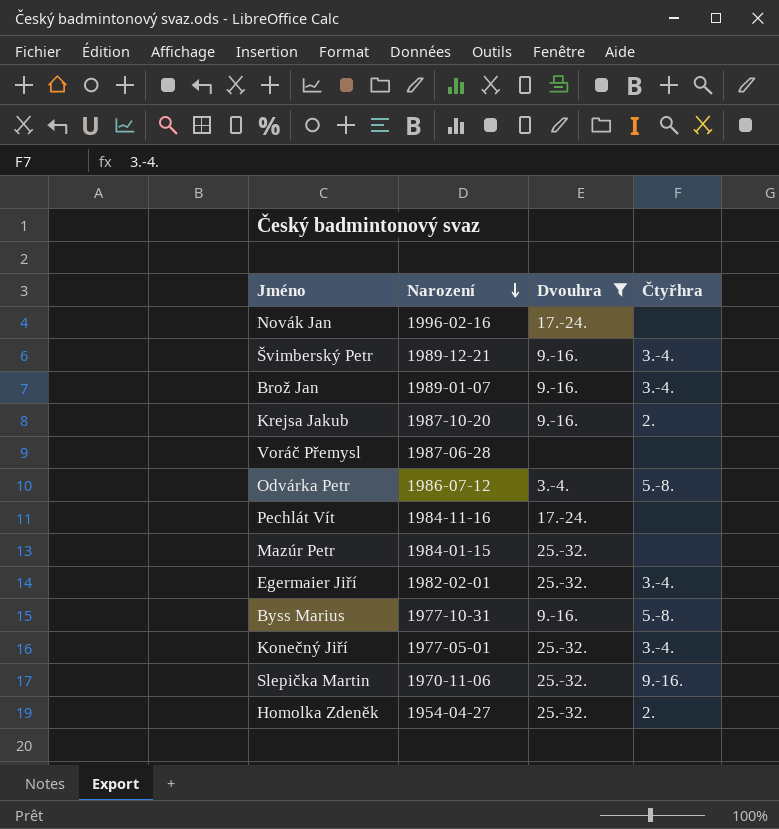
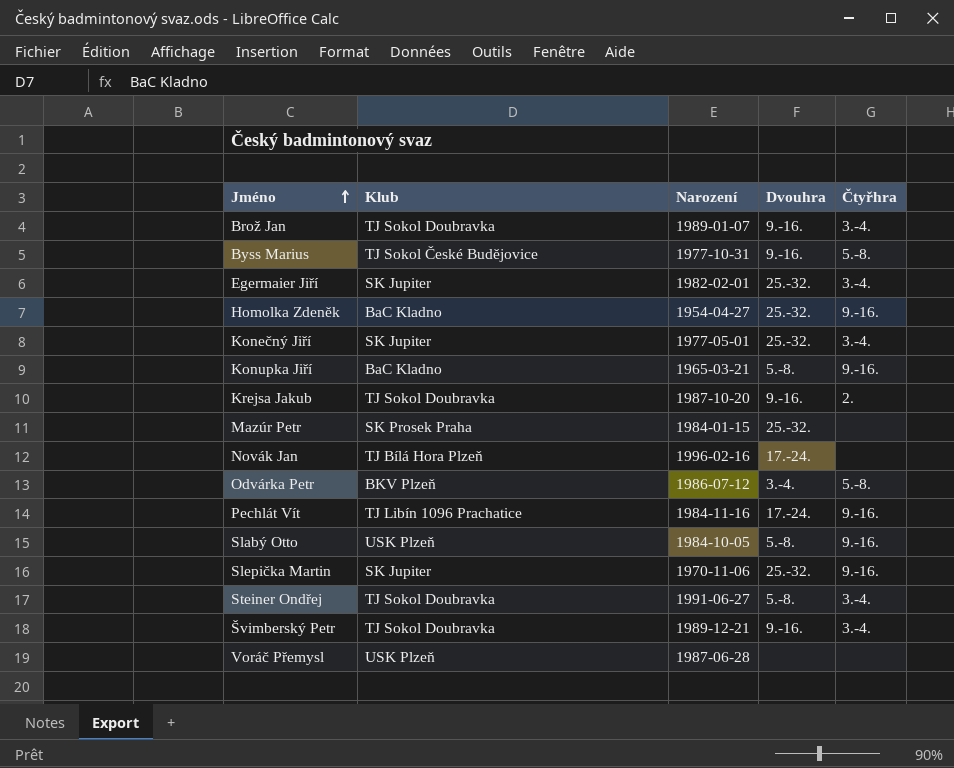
filter: Dvouhra != 5.-8. -> none
row order: Narození descending -> Jméno ascending
column Klub | position: none -> 2
Homolka Zdeněk | Čtyřhra: 2. -> 9.-16.
Pechlát Vít | Čtyřhra: none -> 9.-16.

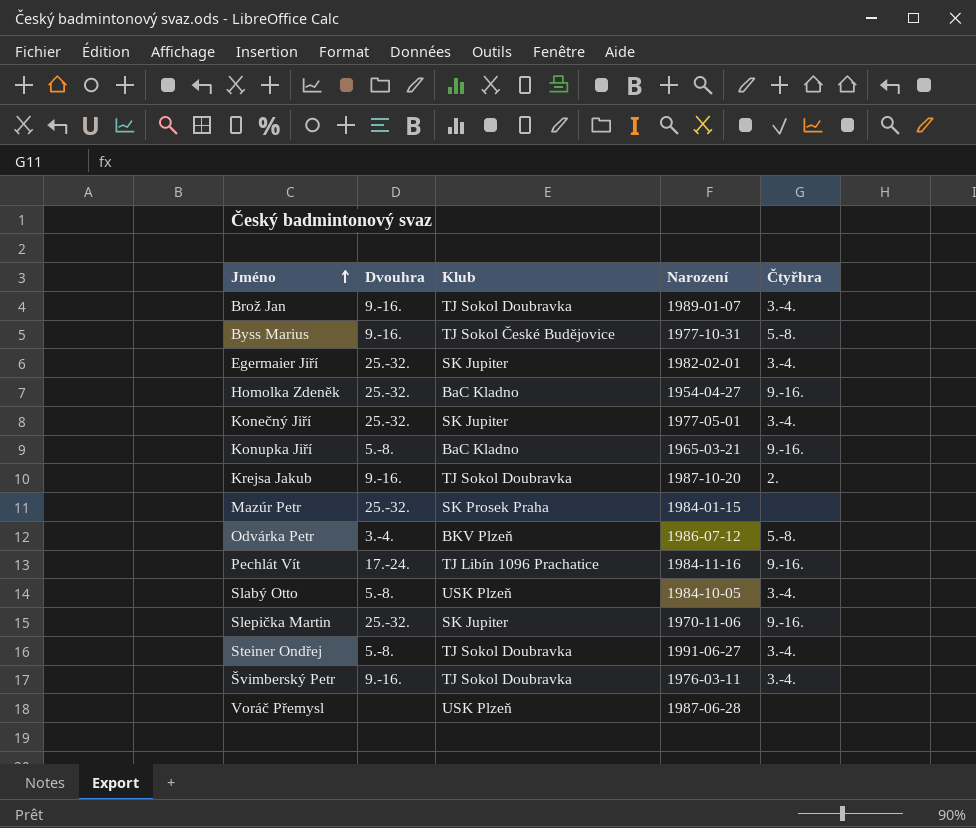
column Dvouhra | position: 4 -> 2
row Novák Jan: TJ Bílá Hora Plzeň | 1996-02-16 | 17.-24. | none -> none
Slabý Otto | Čtyřhra: 9.-16. -> 3.-4.
Švimberský Petr | Narození: 1989-12-21 -> 1976-03-11

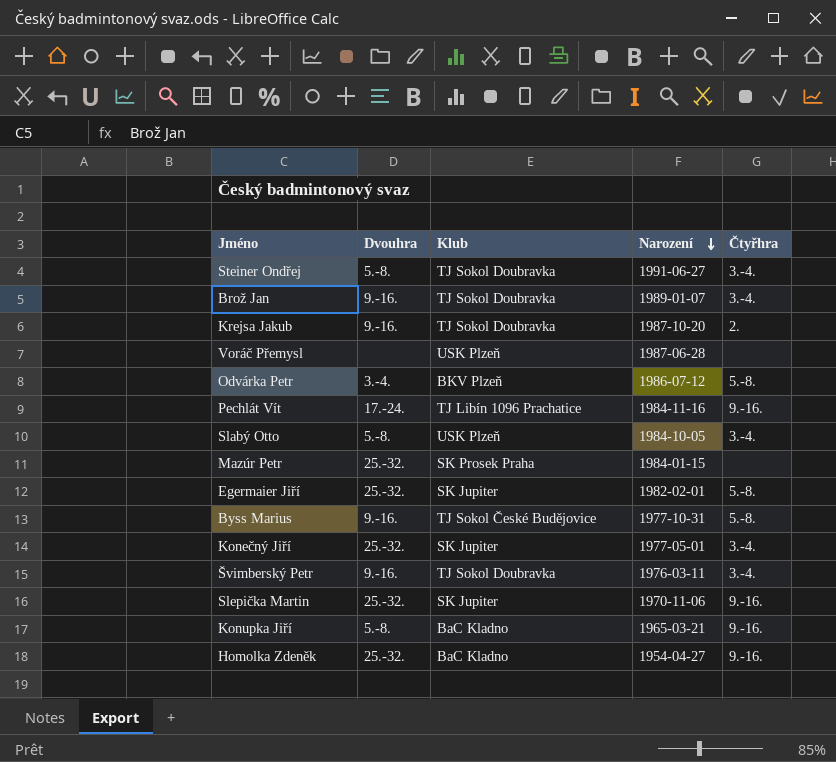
row order: Jméno ascending -> Narození descending
Egermaier Jiří | Čtyřhra: 3.-4. -> 5.-8.

